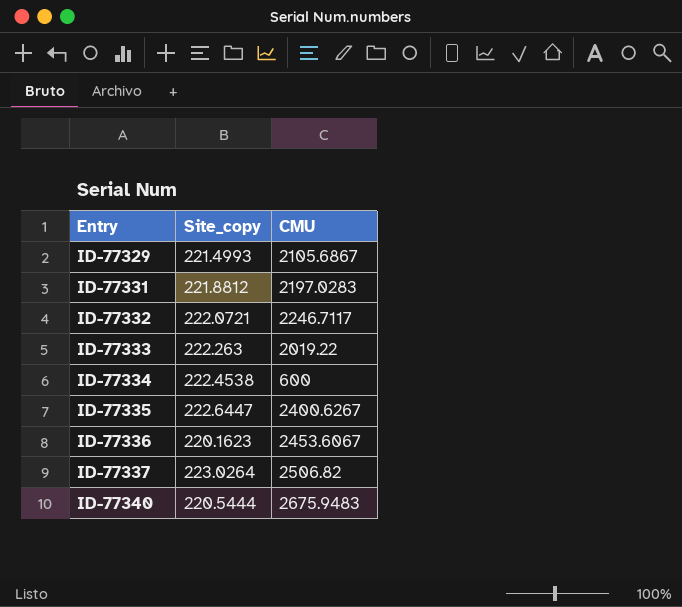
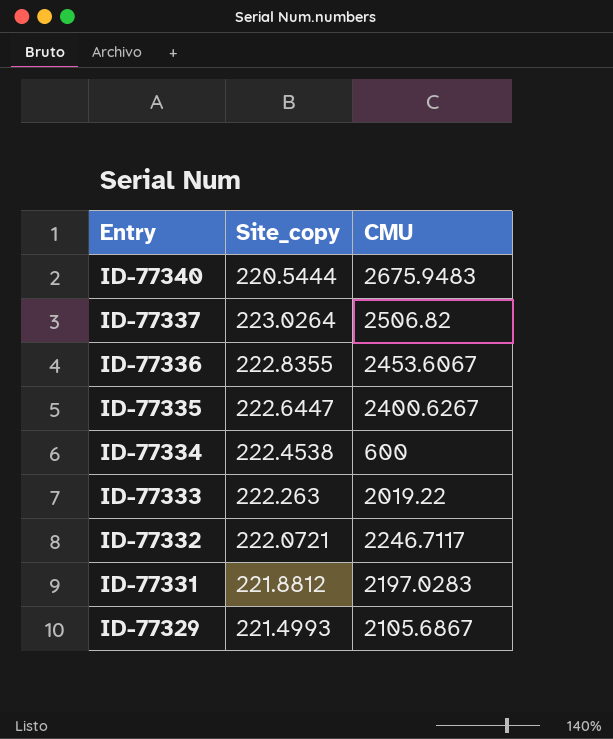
row order: Entry ascending -> Entry descending
ID-77336 | Site_copy: 220.1623 -> 222.8355

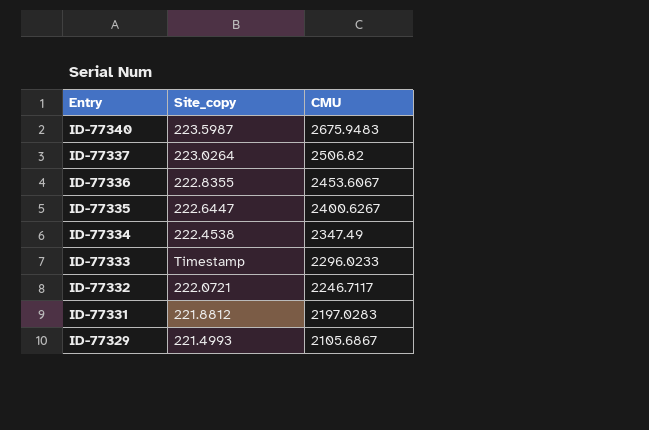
ID-77340 | Site_copy: 220.5444 -> 223.5987
ID-77334 | CMU: 600 -> 2347.49
ID-77333 | Site_copy: 222.263 -> Timestamp
ID-77333 | CMU: 2019.22 -> 2296.0233

